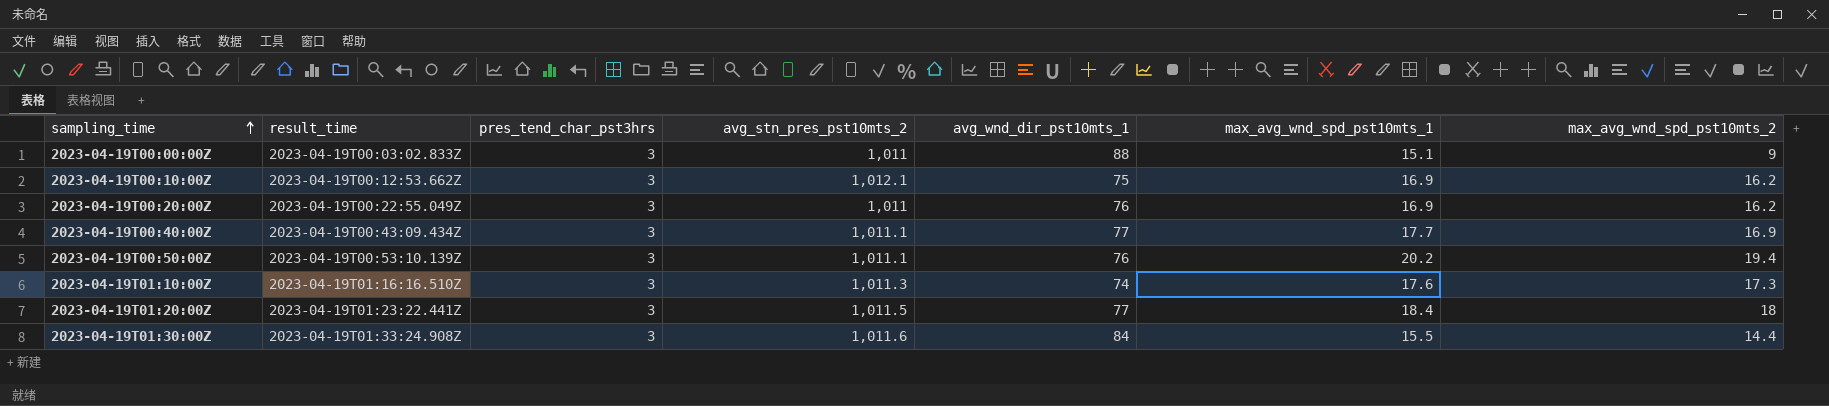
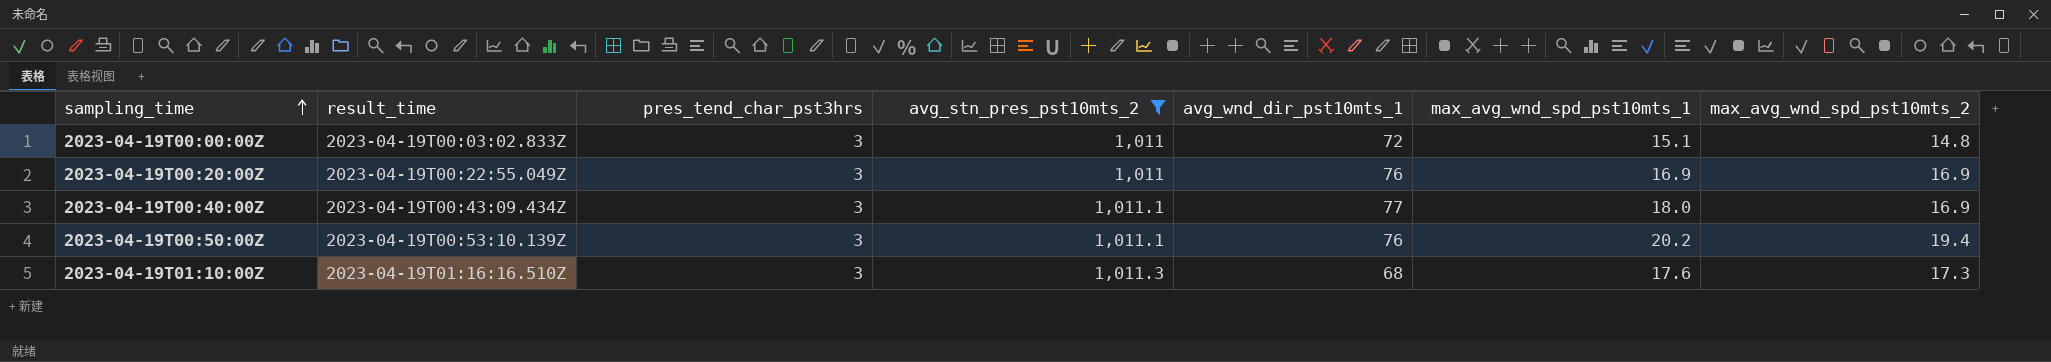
filter: none -> avg_stn_pres_pst10mts_2 <= 1,011.3
2023-04-19T00:00:00Z | avg_wnd_dir_pst10mts_1: 88 -> 72
2023-04-19T00:00:00Z | max_avg_wnd_spd_pst10mts_2: 9 -> 14.8
2023-04-19T00:20:00Z | max_avg_wnd_spd_pst10mts_2: 16.2 -> 16.9
2023-04-19T00:40:00Z | max_avg_wnd_spd_pst10mts_1: 17.7 -> 18.0
2023-04-19T01:10:00Z | avg_wnd_dir_pst10mts_1: 74 -> 68

